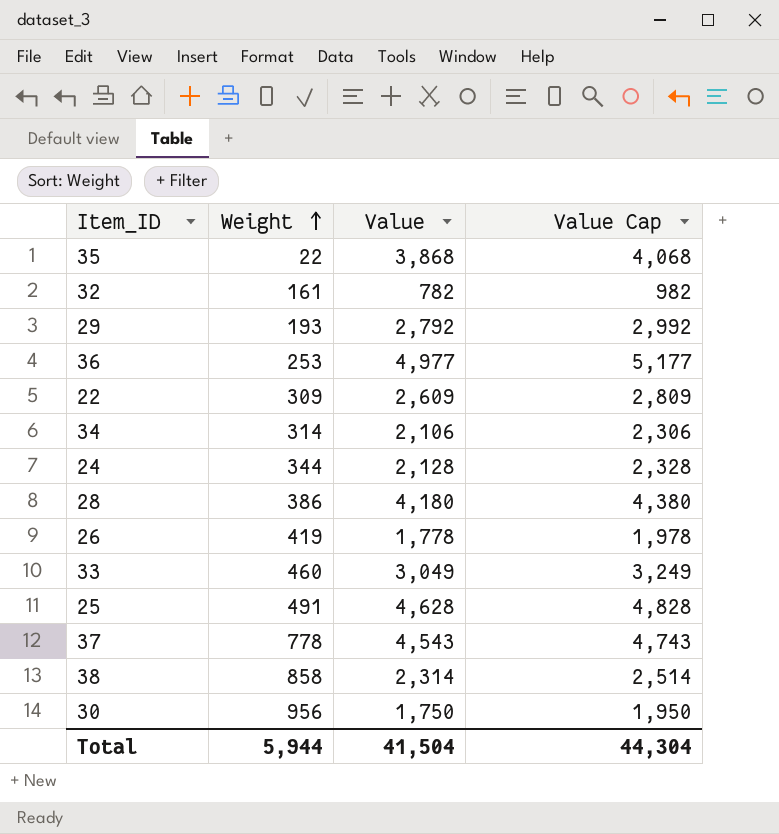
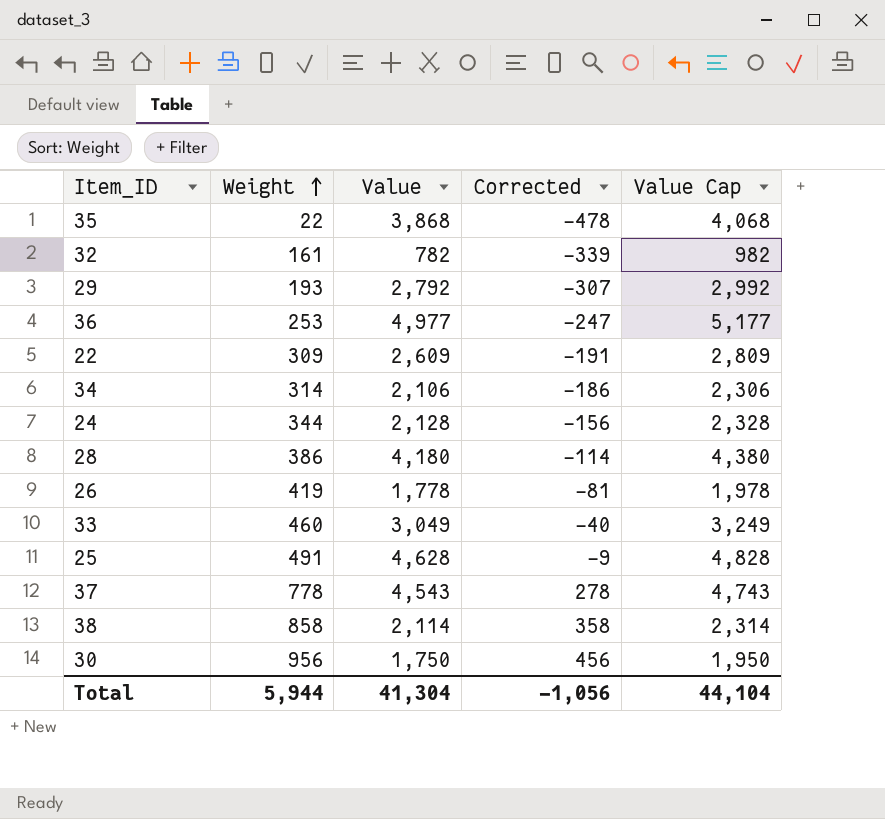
column Corrected | formula: none -> [Weight] - 500
38 | Value: 2,314 -> 2,114
38 | Value Cap: 2,514 -> 2,314
Total | Value: 41,504 -> 41,304
Total | Value Cap: 44,304 -> 44,104

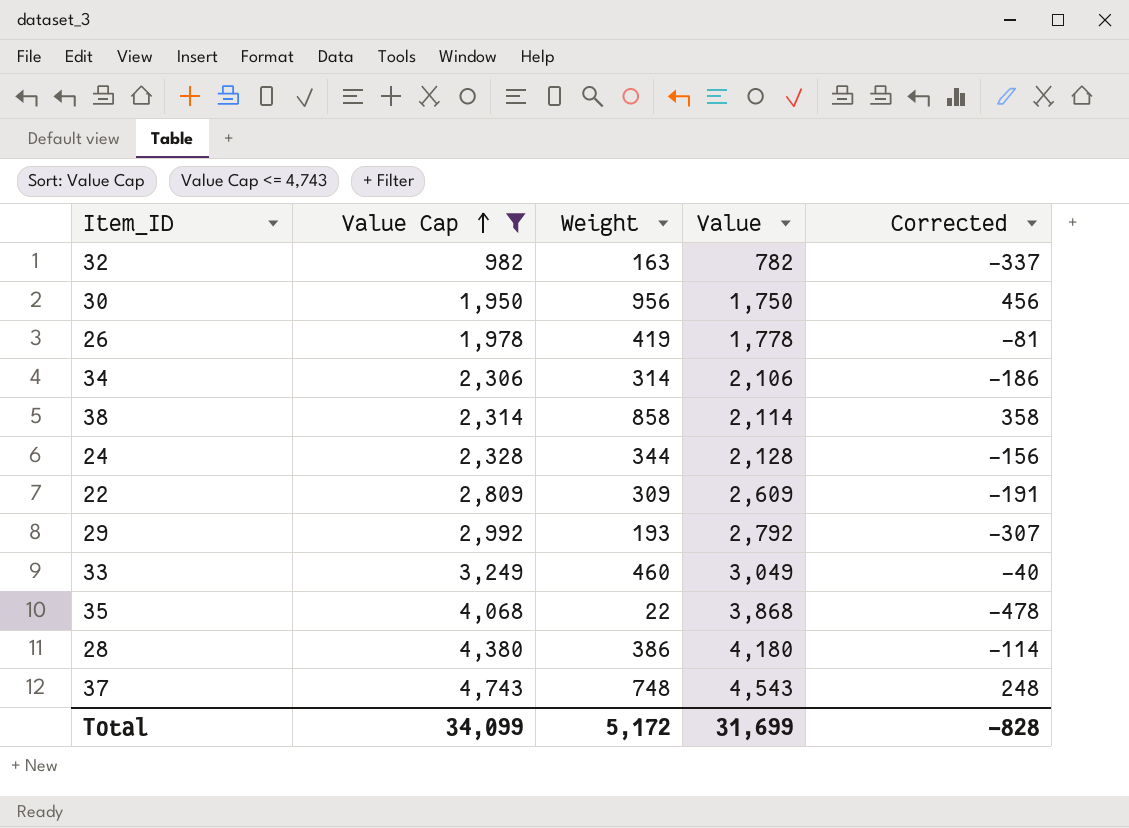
filter: none -> Value Cap <= 4,743
row order: Weight ascending -> Value Cap ascending
column Value Cap | position: 5 -> 2
32 | Weight: 161 -> 163
32 | Corrected: -339 -> -337
37 | Weight: 778 -> 748
37 | Corrected: 278 -> 248
Total | Value Cap: 44,104 -> 34,099
Total | Weight: 5,944 -> 5,172
Total | Value: 41,304 -> 31,699
Total | Corrected: -1,056 -> -828

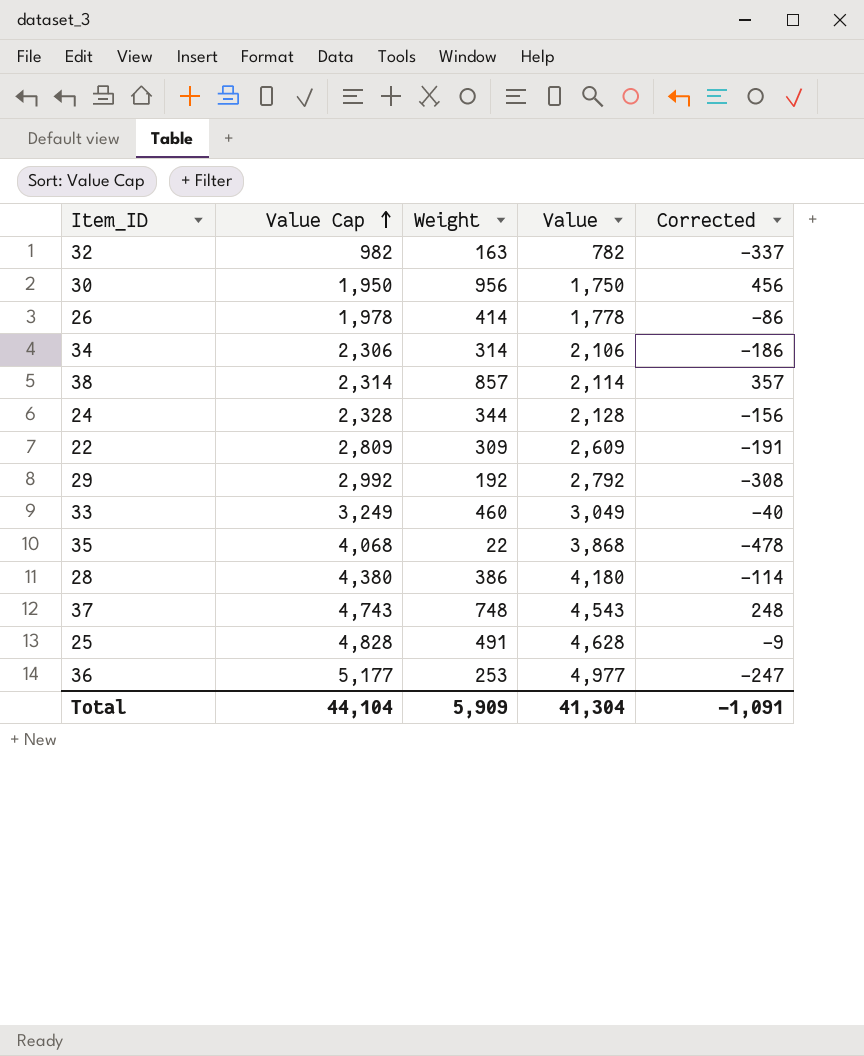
filter: Value Cap <= 4,743 -> none
26 | Weight: 419 -> 414
26 | Corrected: -81 -> -86
38 | Weight: 858 -> 857
38 | Corrected: 358 -> 357
29 | Weight: 193 -> 192
29 | Corrected: -307 -> -308
Total | Value Cap: 34,099 -> 44,104
Total | Weight: 5,172 -> 5,909
Total | Value: 31,699 -> 41,304
Total | Corrected: -828 -> -1,091

